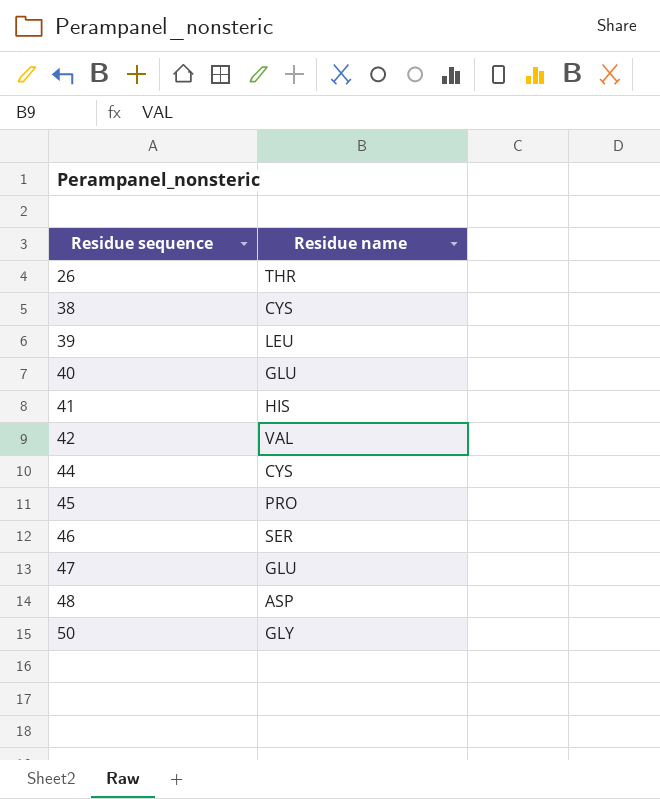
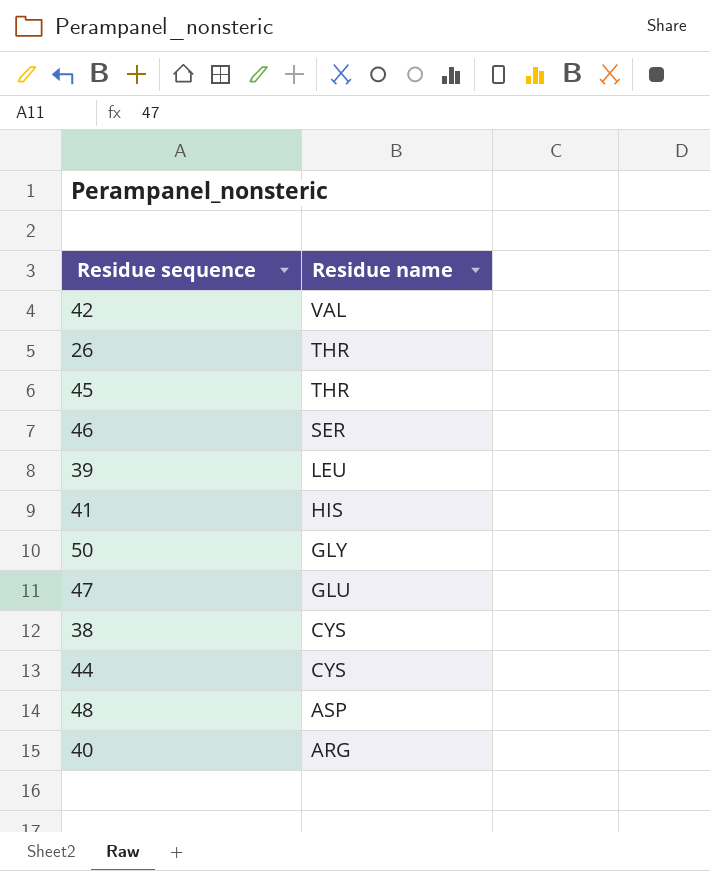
row order: Residue sequence ascending -> Residue name descending
45 | Residue name: PRO -> THR
40 | Residue name: GLU -> ARG

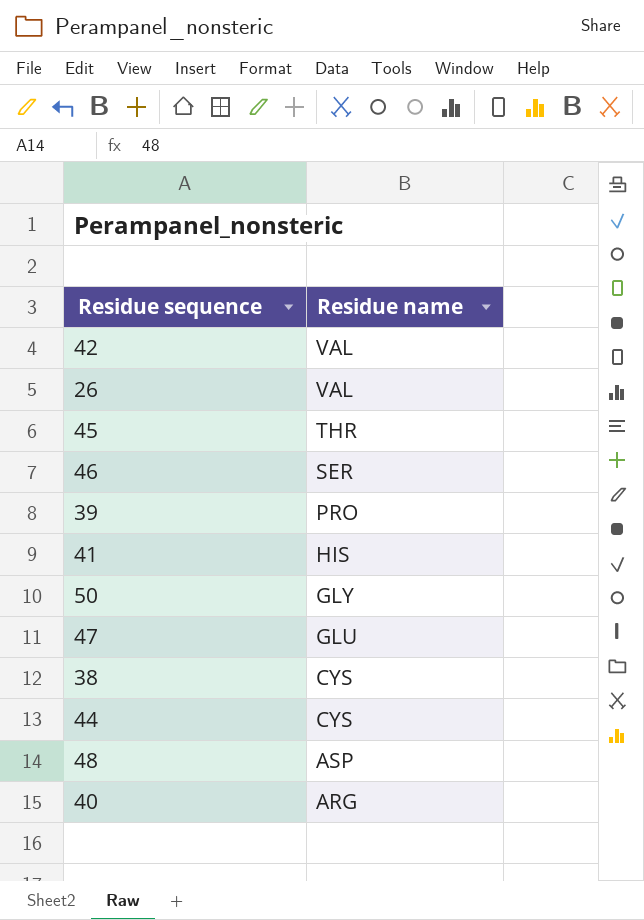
26 | Residue name: THR -> VAL
39 | Residue name: LEU -> PRO

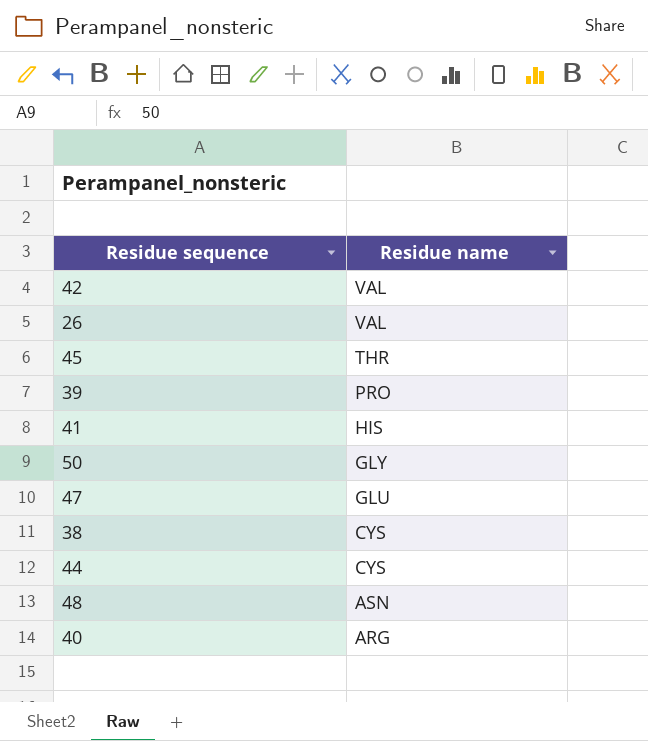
row 46: SER -> none
48 | Residue name: ASP -> ASN

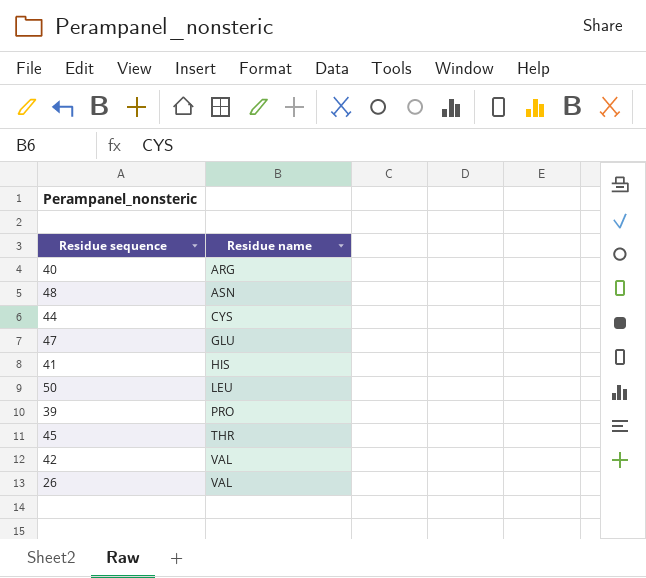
row order: Residue name descending -> Residue name ascending
row 38: CYS -> none
50 | Residue name: GLY -> LEU

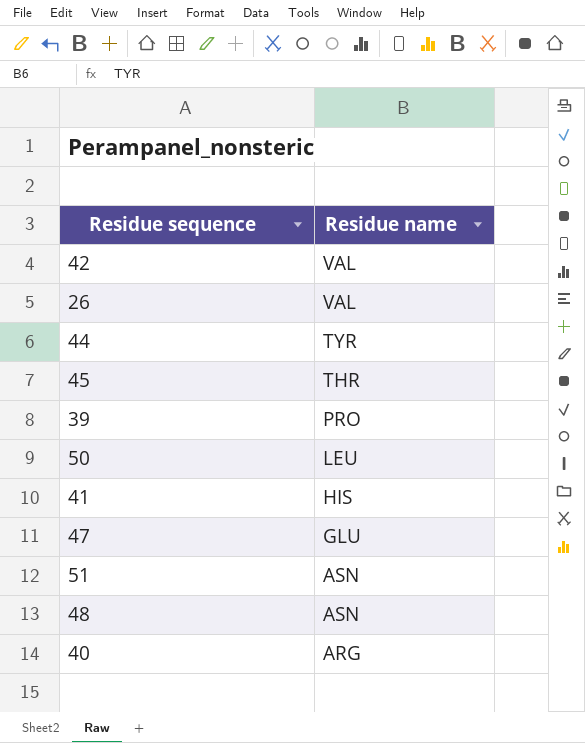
row order: Residue name ascending -> Residue name descending
44 | Residue name: CYS -> TYR
row 51: none -> ASN

